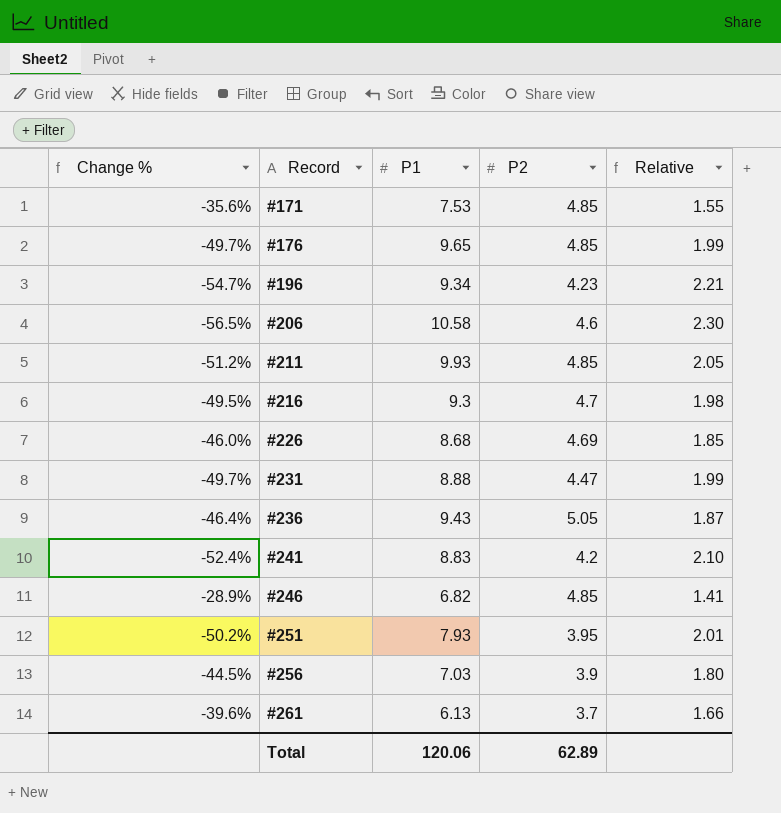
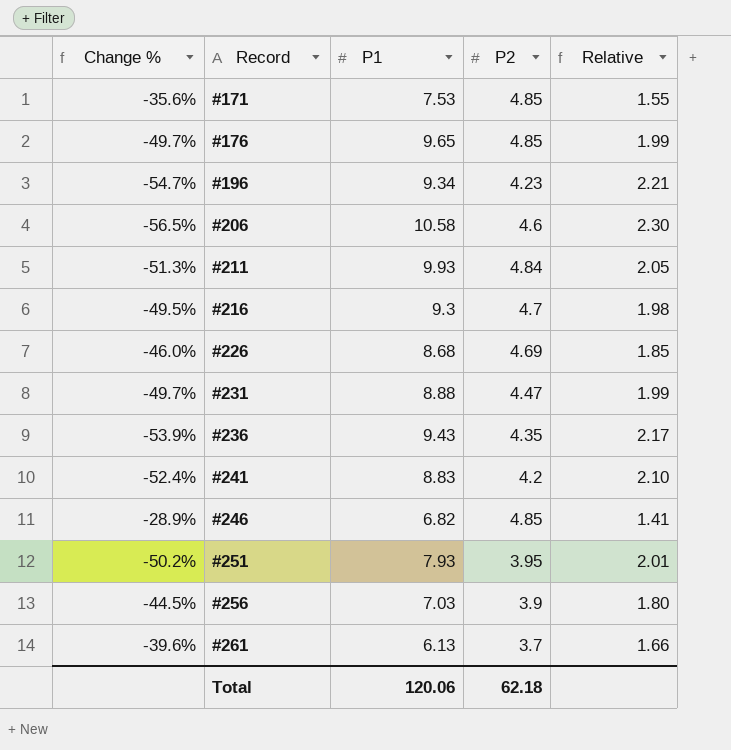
#211 | Change %: -51.2% -> -51.3%
#211 | P2: 4.85 -> 4.84
#236 | Change %: -46.4% -> -53.9%
#236 | P2: 5.05 -> 4.35
#236 | Relative: 1.87 -> 2.17
Total | P2: 62.89 -> 62.18

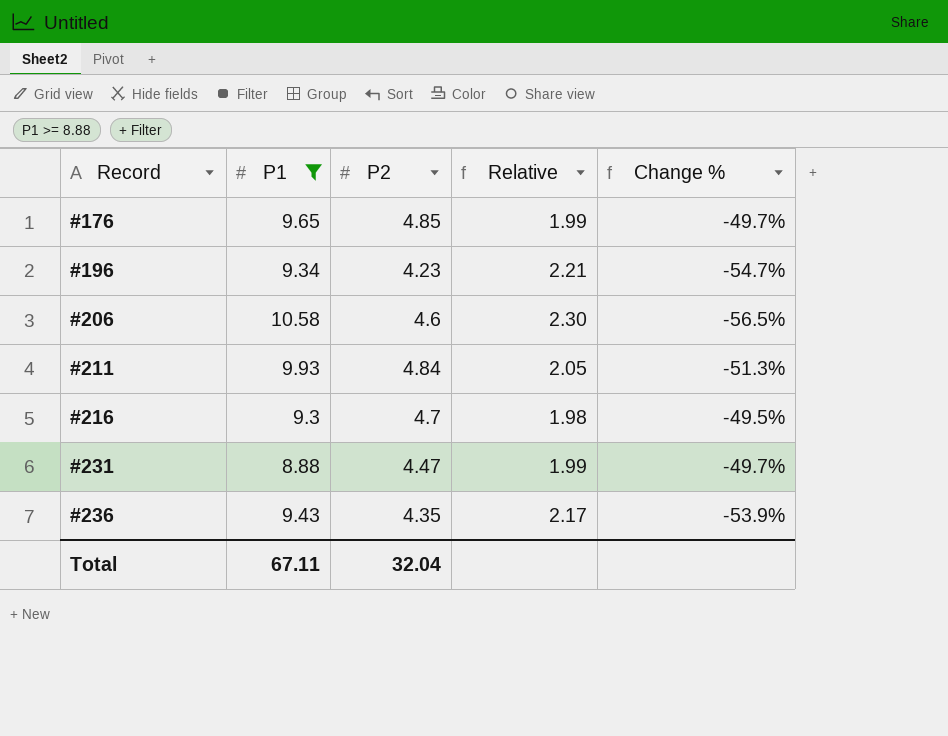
filter: none -> P1 >= 8.88
column Change % | position: 1 -> 5
Total | P1: 120.06 -> 67.11
Total | P2: 62.18 -> 32.04

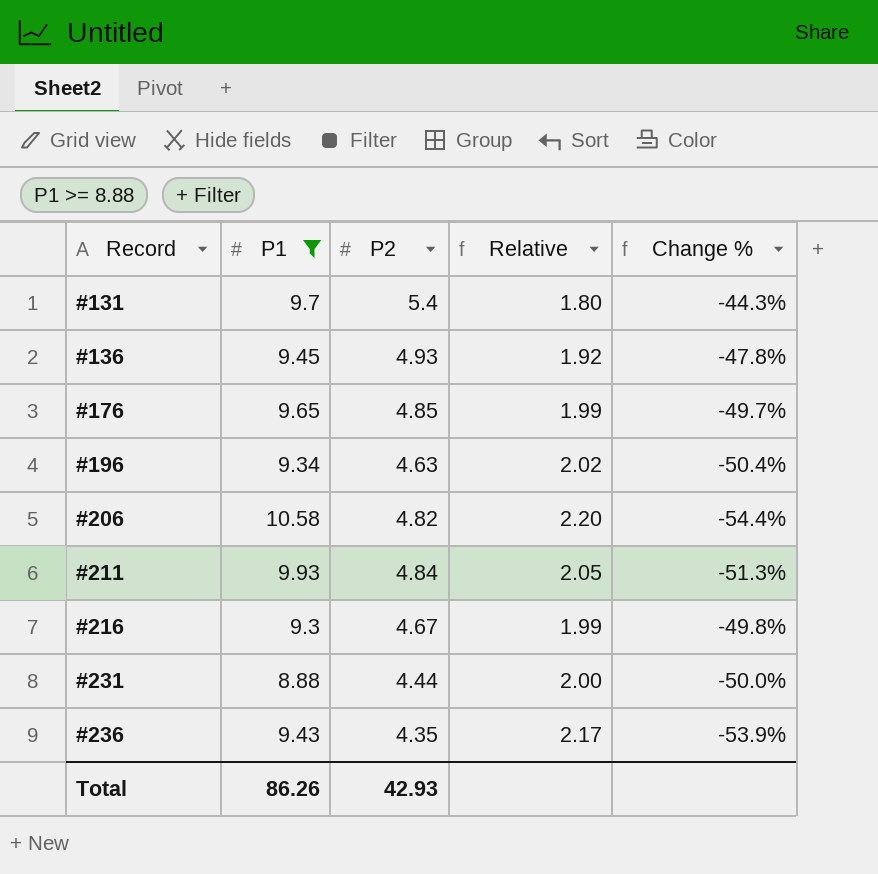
row #131: none -> 9.7 | 5.4 | 1.80 | -44.3%
row #136: none -> 9.45 | 4.93 | 1.92 | -47.8%
#196 | P2: 4.23 -> 4.63
#196 | Relative: 2.21 -> 2.02
#196 | Change %: -54.7% -> -50.4%
#206 | P2: 4.6 -> 4.82
#206 | Relative: 2.30 -> 2.20
#206 | Change %: -56.5% -> -54.4%
#216 | P2: 4.7 -> 4.67
#216 | Relative: 1.98 -> 1.99
#216 | Change %: -49.5% -> -49.8%
#231 | P2: 4.47 -> 4.44
#231 | Relative: 1.99 -> 2.00
#231 | Change %: -49.7% -> -50.0%
Total | P1: 67.11 -> 86.26
Total | P2: 32.04 -> 42.93

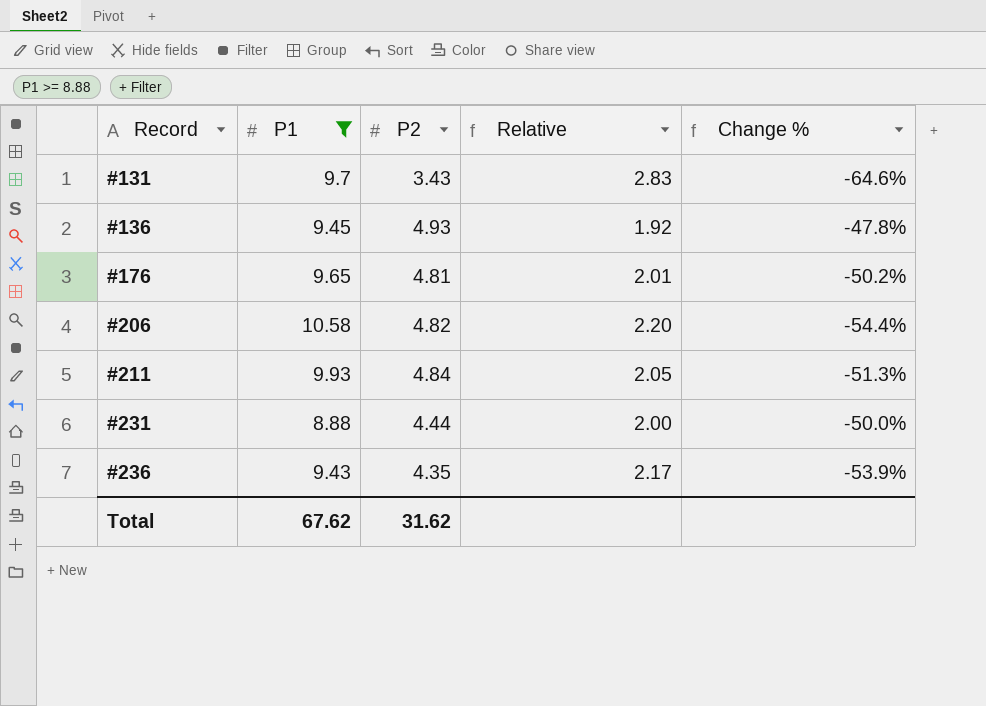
row #196: 9.34 | 4.63 | 2.02 | -50.4% -> none
row #216: 9.3 | 4.67 | 1.99 | -49.8% -> none
#131 | P2: 5.4 -> 3.43
#131 | Relative: 1.80 -> 2.83
#131 | Change %: -44.3% -> -64.6%
#176 | P2: 4.85 -> 4.81
#176 | Relative: 1.99 -> 2.01
#176 | Change %: -49.7% -> -50.2%
Total | P1: 86.26 -> 67.62
Total | P2: 42.93 -> 31.62

